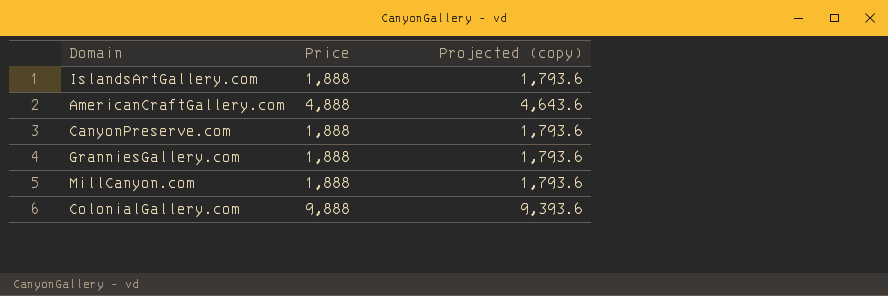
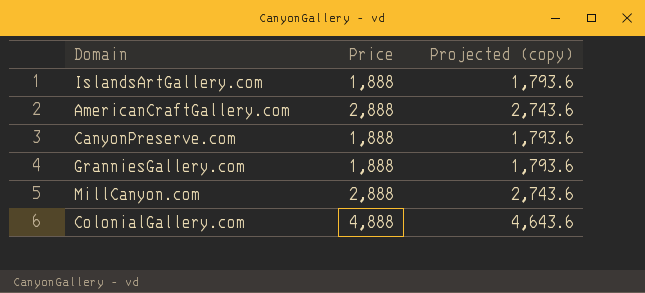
AmericanCraftGallery.com | Price: 4,888 -> 2,888
AmericanCraftGallery.com | Projected (copy): 4,643.6 -> 2,743.6
MillCanyon.com | Price: 1,888 -> 2,888
MillCanyon.com | Projected (copy): 1,793.6 -> 2,743.6
ColonialGallery.com | Price: 9,888 -> 4,888
ColonialGallery.com | Projected (copy): 9,393.6 -> 4,643.6

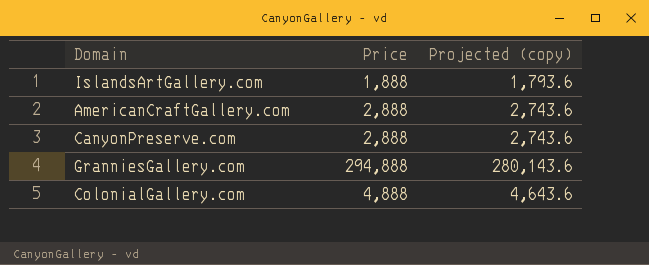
row MillCanyon.com: 2,888 | 2,743.6 -> none
CanyonPreserve.com | Price: 1,888 -> 2,888
CanyonPreserve.com | Projected (copy): 1,793.6 -> 2,743.6
GranniesGallery.com | Price: 1,888 -> 294,888
GranniesGallery.com | Projected (copy): 1,793.6 -> 280,143.6

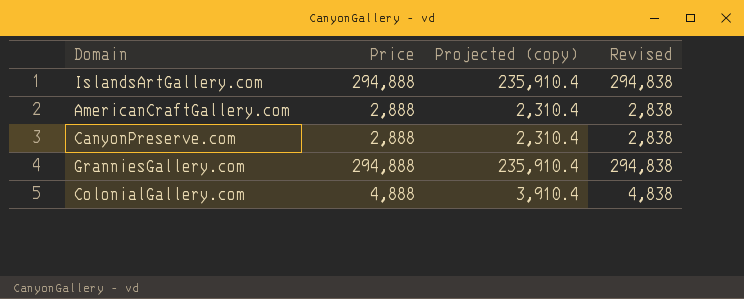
column Projected (copy) | formula: [Price] * 0.95 -> [Price] * 0.8
column Revised | formula: none -> [Price] - 50
IslandsArtGallery.com | Price: 1,888 -> 294,888

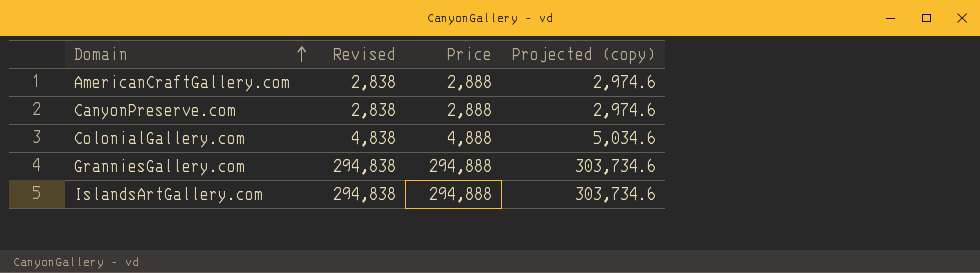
row order: none -> Domain ascending
column Revised | position: 4 -> 2
column Projected (copy) | formula: [Price] * 0.8 -> [Price] * 1.03

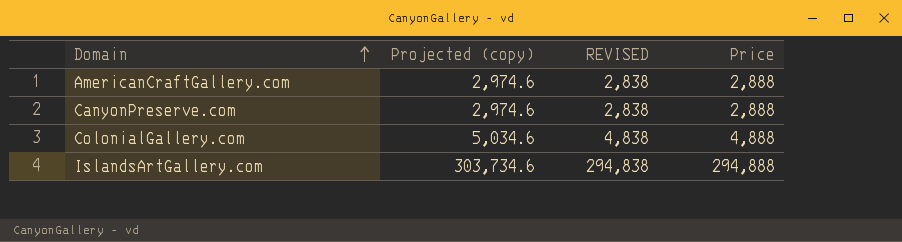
column Projected (copy) | position: 4 -> 2
column name: Revised -> REVISED
row GranniesGallery.com: 294,838 | 294,888 | 303,734.6 -> none

